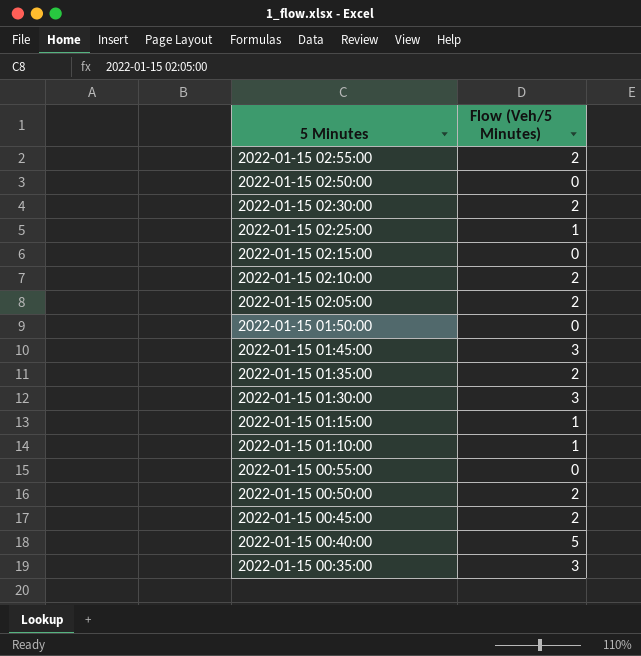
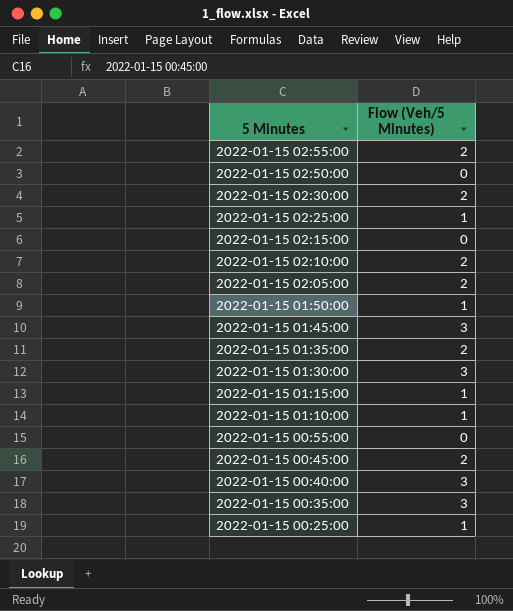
row 2022-01-15 00:50:00: 2 -> none
2022-01-15 01:50:00 | Flow (Veh/5 Minutes): 0 -> 1
2022-01-15 00:40:00 | Flow (Veh/5 Minutes): 5 -> 3
row 2022-01-15 00:25:00: none -> 1

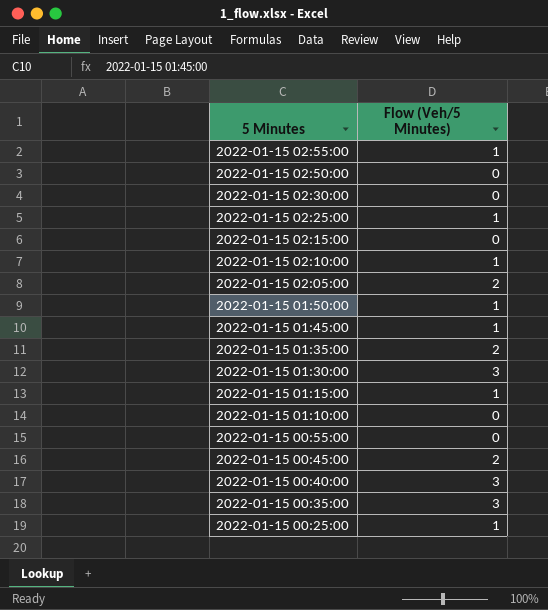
2022-01-15 02:55:00 | Flow (Veh/5 Minutes): 2 -> 1
2022-01-15 02:30:00 | Flow (Veh/5 Minutes): 2 -> 0
2022-01-15 02:10:00 | Flow (Veh/5 Minutes): 2 -> 1
2022-01-15 01:45:00 | Flow (Veh/5 Minutes): 3 -> 1
2022-01-15 01:10:00 | Flow (Veh/5 Minutes): 1 -> 0

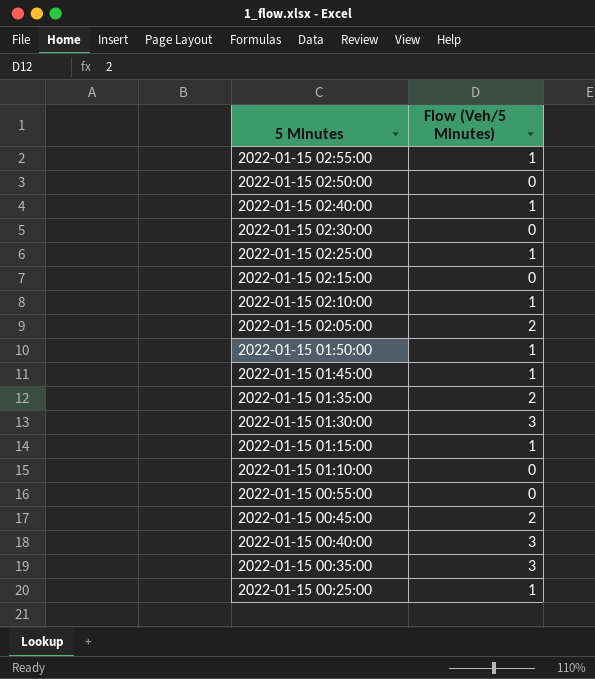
row 2022-01-15 02:40:00: none -> 1

